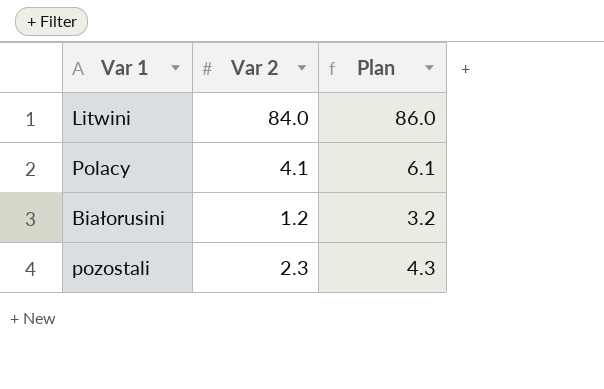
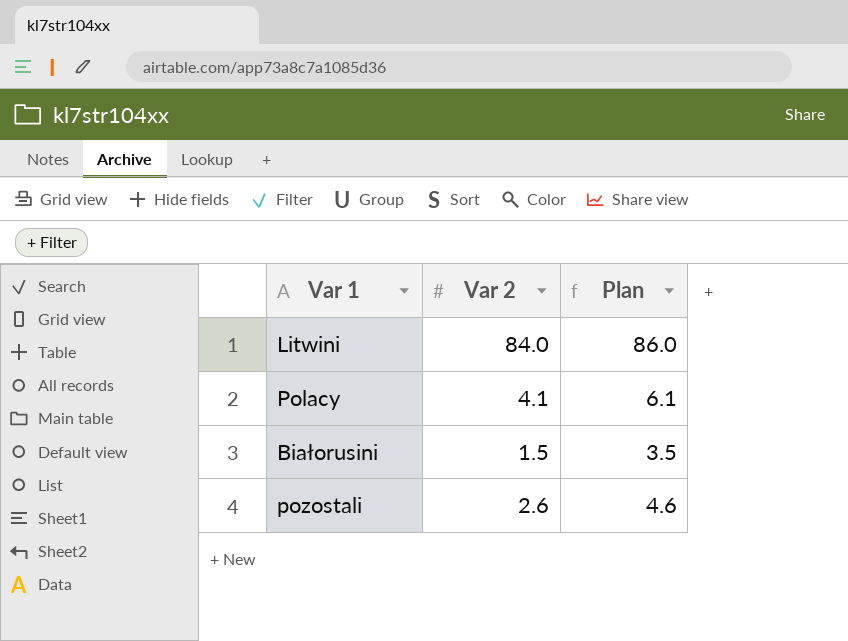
Białorusini | Var 2: 1.2 -> 1.5
Białorusini | Plan: 3.2 -> 3.5
pozostali | Var 2: 2.3 -> 2.6
pozostali | Plan: 4.3 -> 4.6

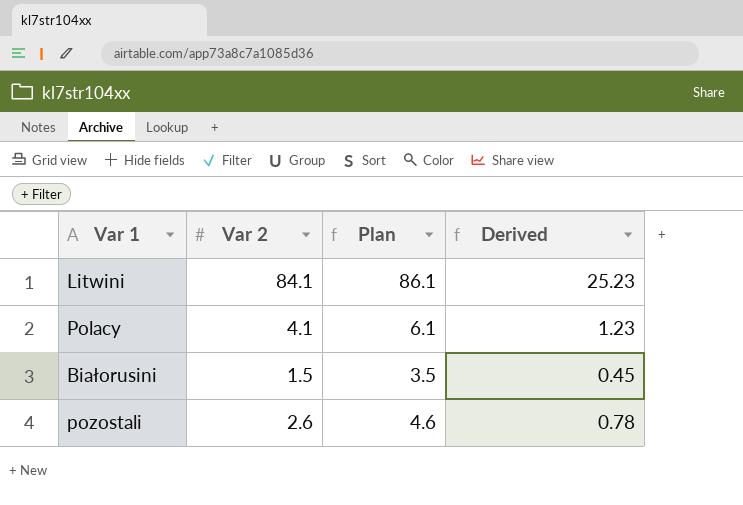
column Derived | formula: none -> [Var 2] * 0.3
Litwini | Var 2: 84.0 -> 84.1
Litwini | Plan: 86.0 -> 86.1

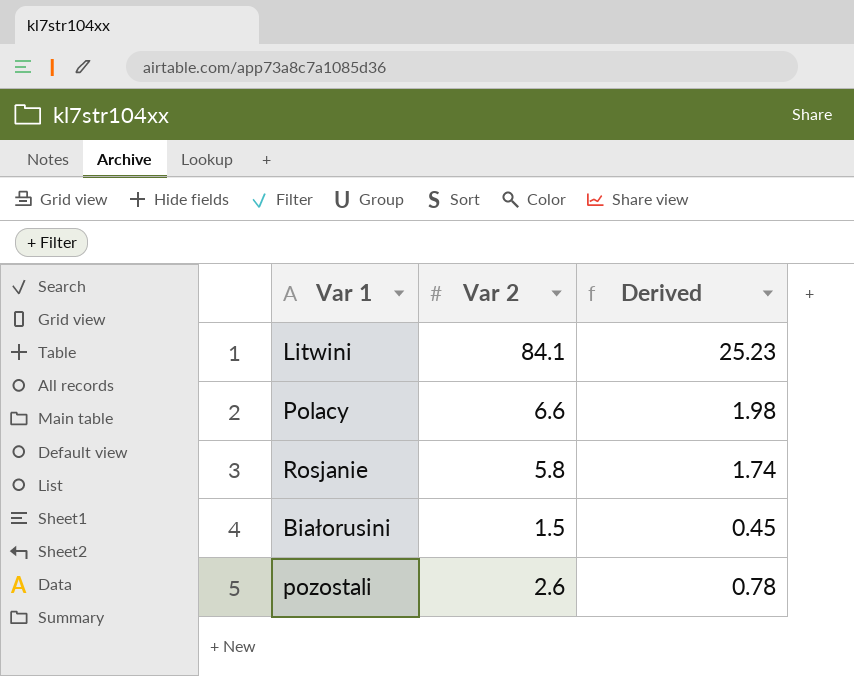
column Plan | formula: [Var 2] + 2 -> none
Polacy | Var 2: 4.1 -> 6.6
Polacy | Derived: 1.23 -> 1.98
row Rosjanie: none -> 5.8 | 1.74

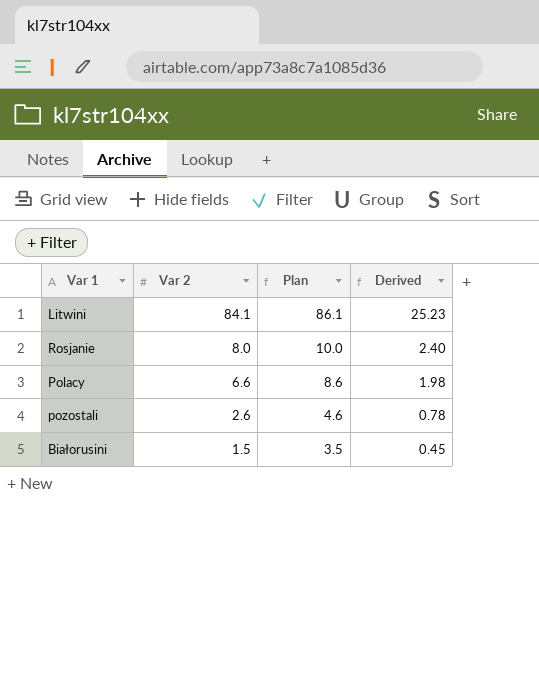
row order: none -> Var 2 descending
column Plan | formula: none -> [Var 2] + 2
Rosjanie | Var 2: 5.8 -> 8.0
Rosjanie | Derived: 1.74 -> 2.40

